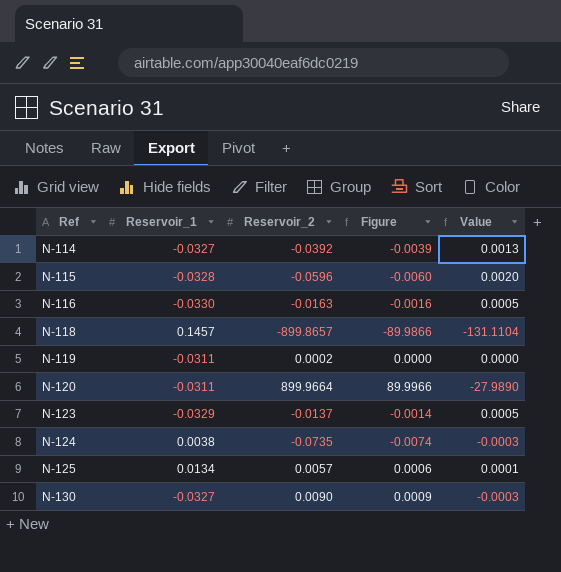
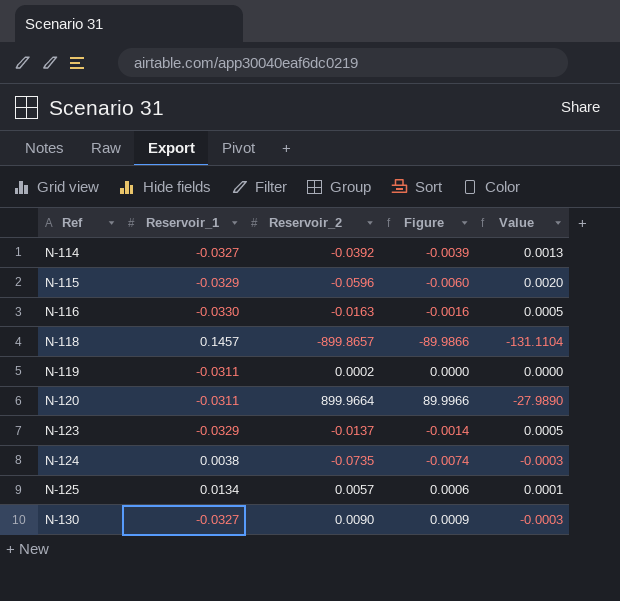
N-115 | Reservoir_1: -0.0328 -> -0.0329

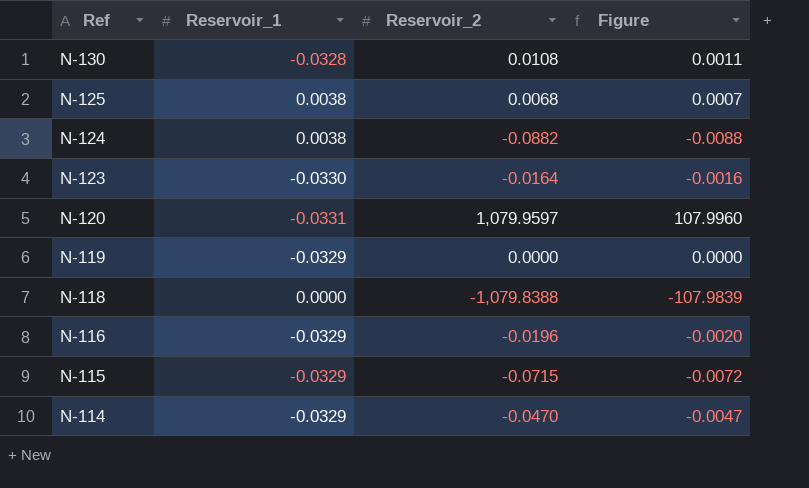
row order: Ref ascending -> Ref descending
column Value | formula: [Reservoir_1] * [Reservoir_2] -> none
N-130 | Reservoir_1: -0.0327 -> -0.0328
N-130 | Reservoir_2: 0.0090 -> 0.0108
N-130 | Figure: 0.0009 -> 0.0011
N-125 | Reservoir_1: 0.0134 -> 0.0038
N-125 | Reservoir_2: 0.0057 -> 0.0068
N-125 | Figure: 0.0006 -> 0.0007
N-124 | Reservoir_2: -0.0735 -> -0.0882
N-124 | Figure: -0.0074 -> -0.0088
N-123 | Reservoir_1: -0.0329 -> -0.0330
N-123 | Reservoir_2: -0.0137 -> -0.0164
N-123 | Figure: -0.0014 -> -0.0016
N-120 | Reservoir_1: -0.0311 -> -0.0331
N-120 | Reservoir_2: 899.9664 -> 1,079.9597
N-120 | Figure: 89.9966 -> 107.9960
N-119 | Reservoir_1: -0.0311 -> -0.0329
N-119 | Reservoir_2: 0.0002 -> 0.0000
N-118 | Reservoir_1: 0.1457 -> 0.0000
N-118 | Reservoir_2: -899.8657 -> -1,079.8388
N-118 | Figure: -89.9866 -> -107.9839
N-116 | Reservoir_1: -0.0330 -> -0.0329
N-116 | Reservoir_2: -0.0163 -> -0.0196
N-116 | Figure: -0.0016 -> -0.0020
N-115 | Reservoir_2: -0.0596 -> -0.0715
N-115 | Figure: -0.0060 -> -0.0072
N-114 | Reservoir_1: -0.0327 -> -0.0329
N-114 | Reservoir_2: -0.0392 -> -0.0470
N-114 | Figure: -0.0039 -> -0.0047

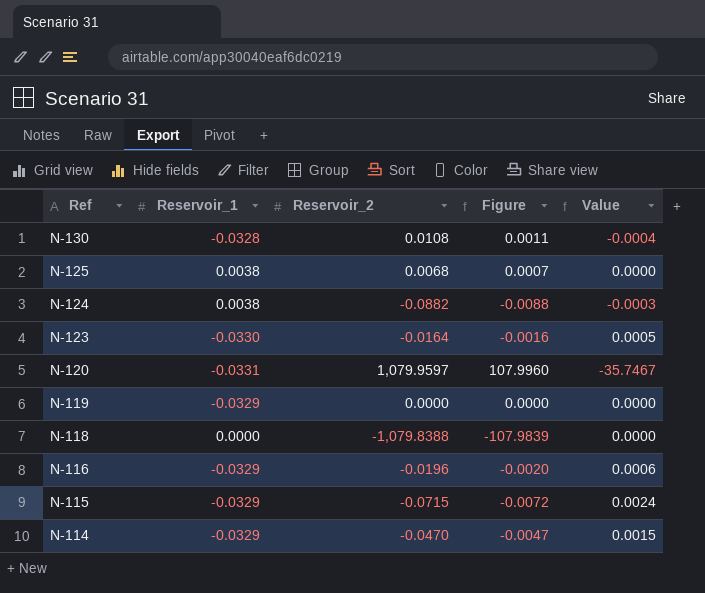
column Value | formula: none -> [Reservoir_1] * [Reservoir_2]

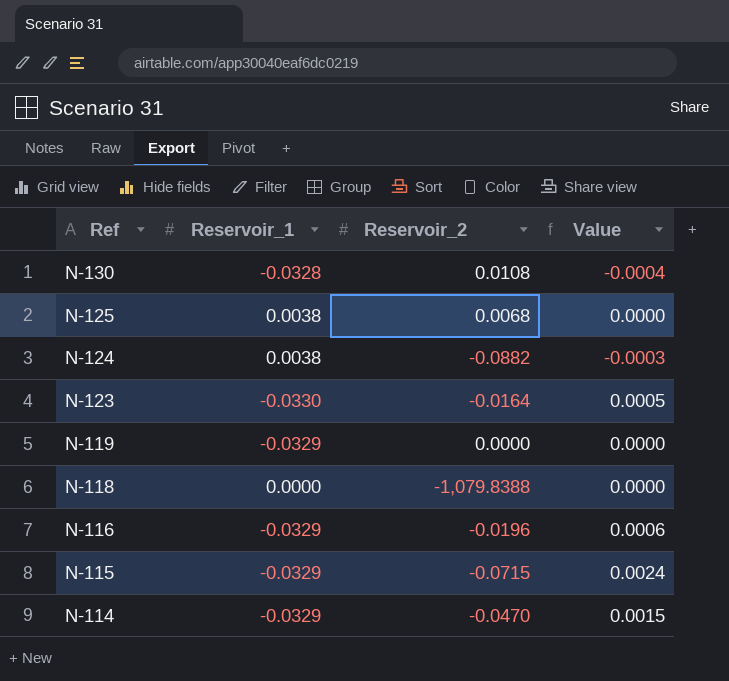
column Figure | formula: [Reservoir_2] * 0.1 -> none
row N-120: -0.0331 | 1,079.9597 | 107.9960 | -35.7467 -> none

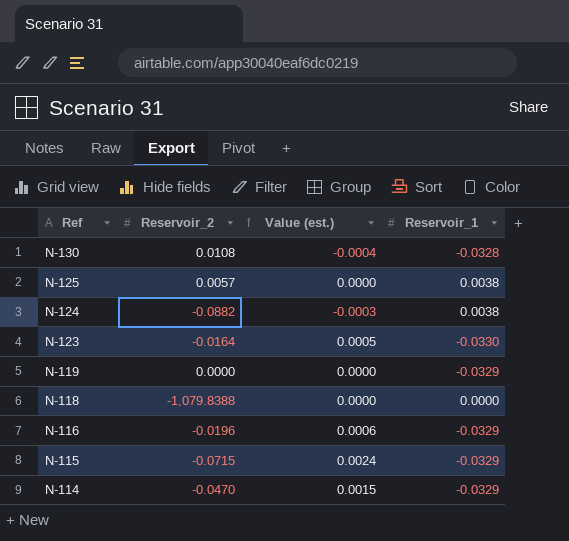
column name: Value -> Value (est.)
column Reservoir_1 | position: 2 -> 4
N-125 | Reservoir_2: 0.0068 -> 0.0057

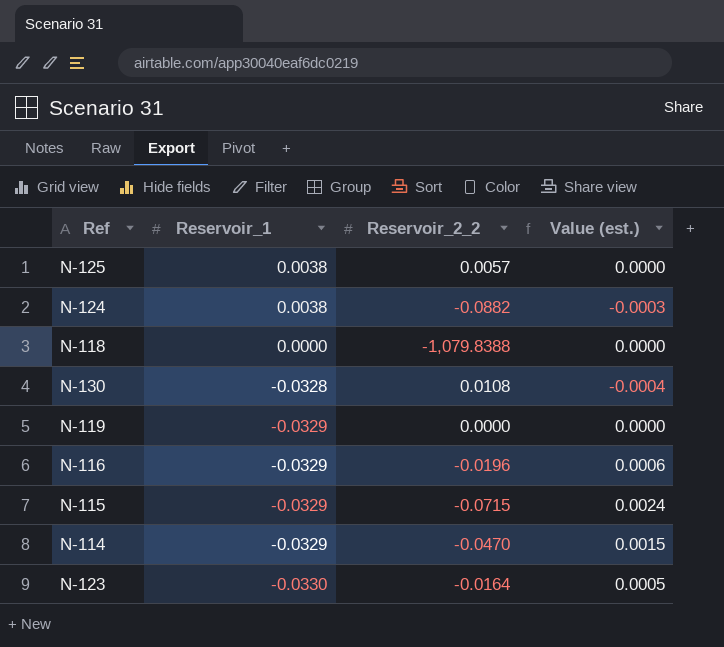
row order: Ref descending -> Reservoir_1 descending
column Reservoir_1 | position: 4 -> 2
column name: Reservoir_2 -> Reservoir_2_2

